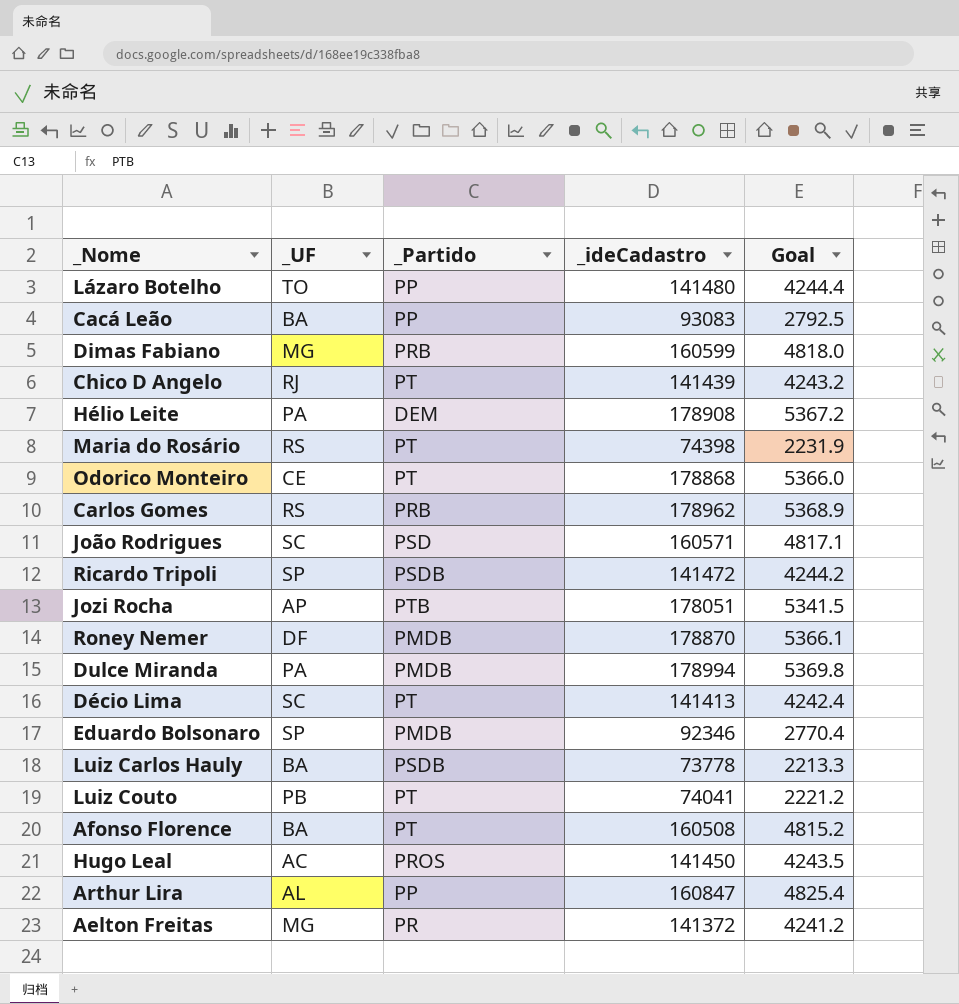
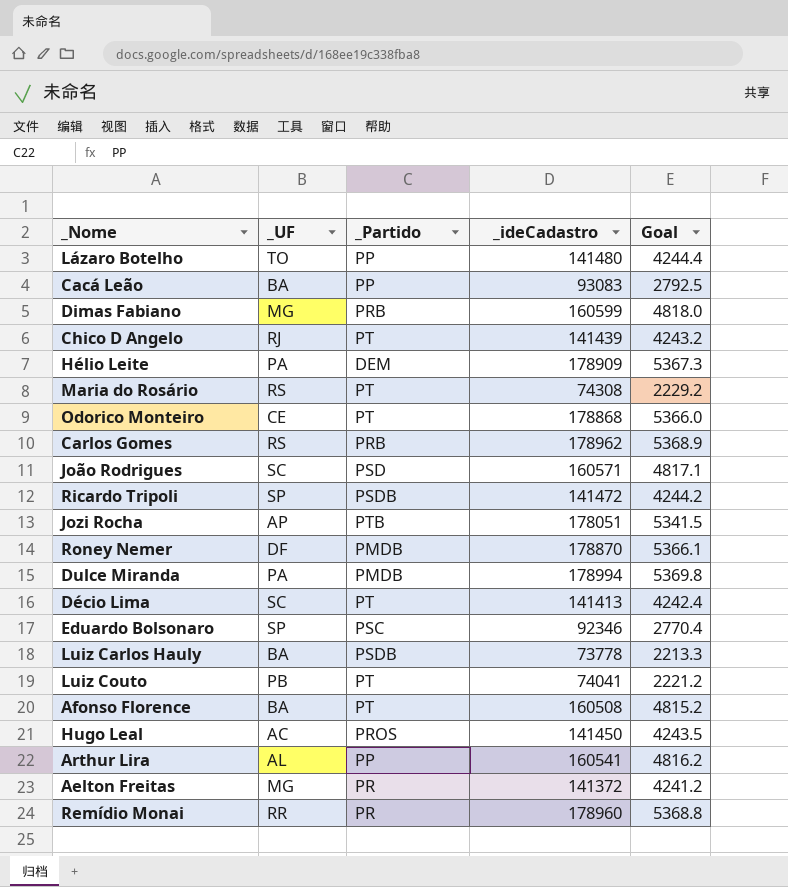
Hélio Leite | _ideCadastro: 178908 -> 178909
Hélio Leite | Goal: 5367.2 -> 5367.3
Maria do Rosário | _ideCadastro: 74398 -> 74308
Maria do Rosário | Goal: 2231.9 -> 2229.2
Eduardo Bolsonaro | _Partido: PMDB -> PSC
Arthur Lira | _ideCadastro: 160847 -> 160541
Arthur Lira | Goal: 4825.4 -> 4816.2
row Remídio Monai: none -> RR | PR | 178960 | 5368.8

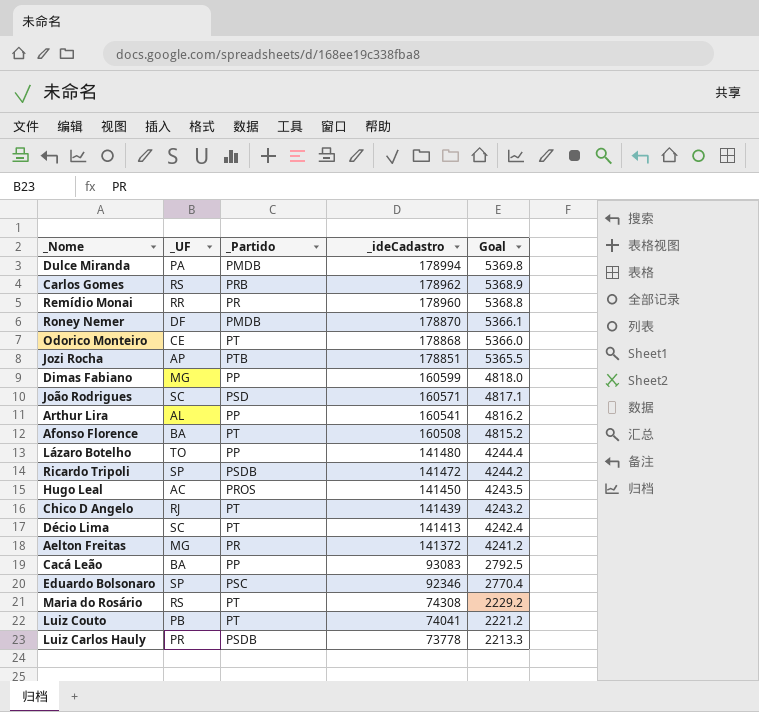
row order: none -> _ideCadastro descending
row Hélio Leite: PA | DEM | 178909 | 5367.3 -> none
Jozi Rocha | _ideCadastro: 178051 -> 178851
Jozi Rocha | Goal: 5341.5 -> 5365.5
Dimas Fabiano | _Partido: PRB -> PP
Luiz Carlos Hauly | _UF: BA -> PR

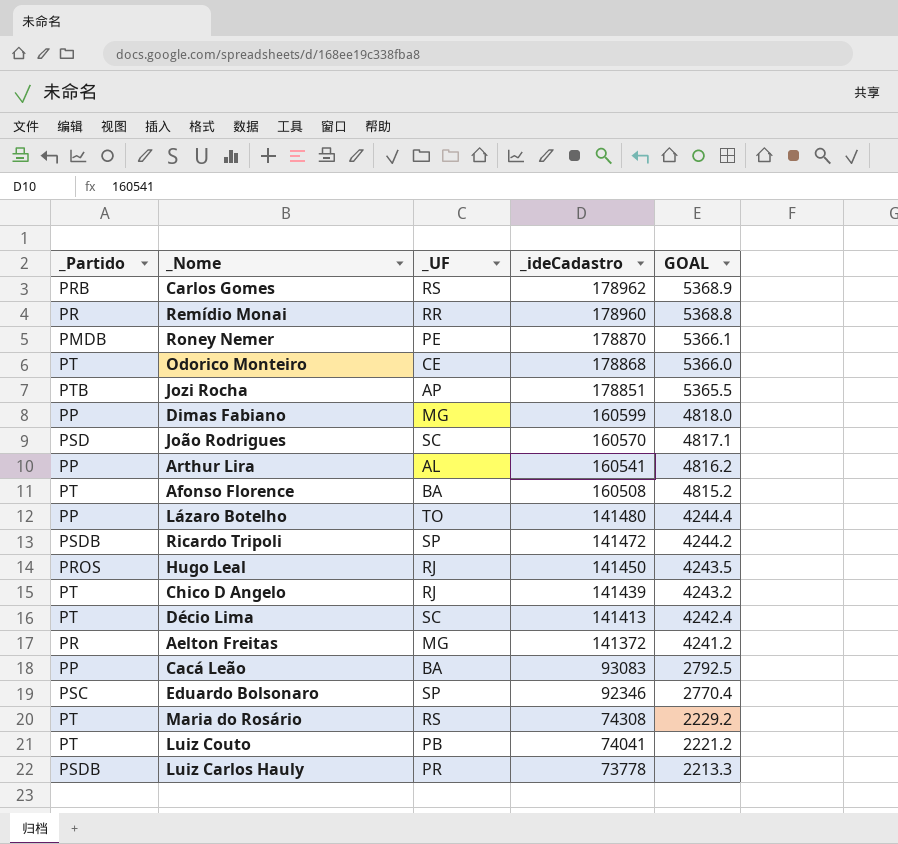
column _Partido | position: 3 -> 1
column name: Goal -> GOAL
row Dulce Miranda: PA | PMDB | 178994 | 5369.8 -> none
Roney Nemer | _UF: DF -> PE
João Rodrigues | _ideCadastro: 160571 -> 160570
Hugo Leal | _UF: AC -> RJ

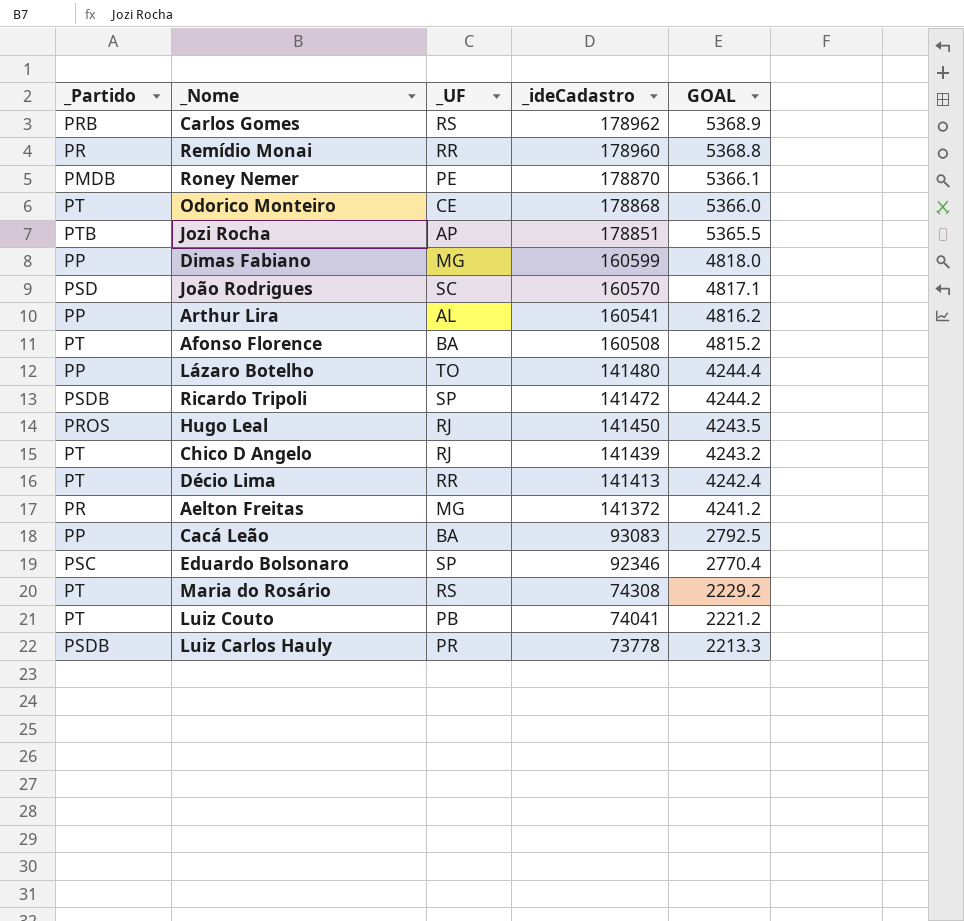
Décio Lima | _UF: SC -> RR

